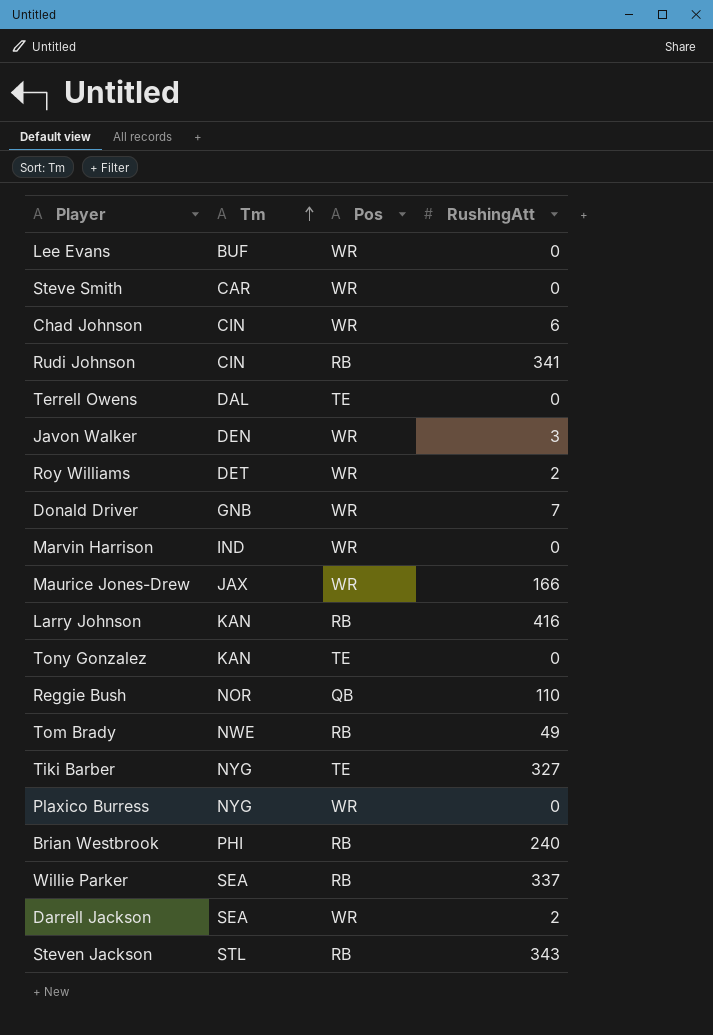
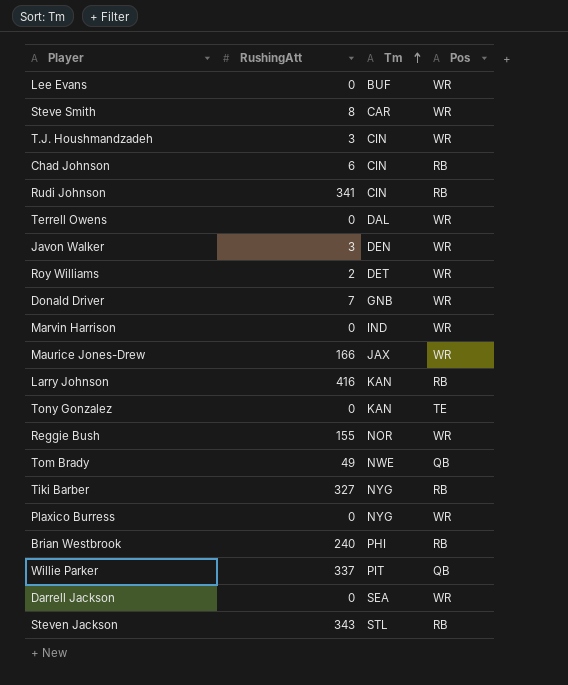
column RushingAtt | position: 4 -> 2
Steve Smith | RushingAtt: 0 -> 8
row T.J. Houshmandzadeh: none -> 3 | CIN | WR
Chad Johnson | Pos: WR -> RB
Terrell Owens | Pos: TE -> WR
Reggie Bush | RushingAtt: 110 -> 155
Reggie Bush | Pos: QB -> WR
Tom Brady | Pos: RB -> QB
Tiki Barber | Pos: TE -> RB
Willie Parker | Tm: SEA -> PIT
Willie Parker | Pos: RB -> QB
Darrell Jackson | RushingAtt: 2 -> 0

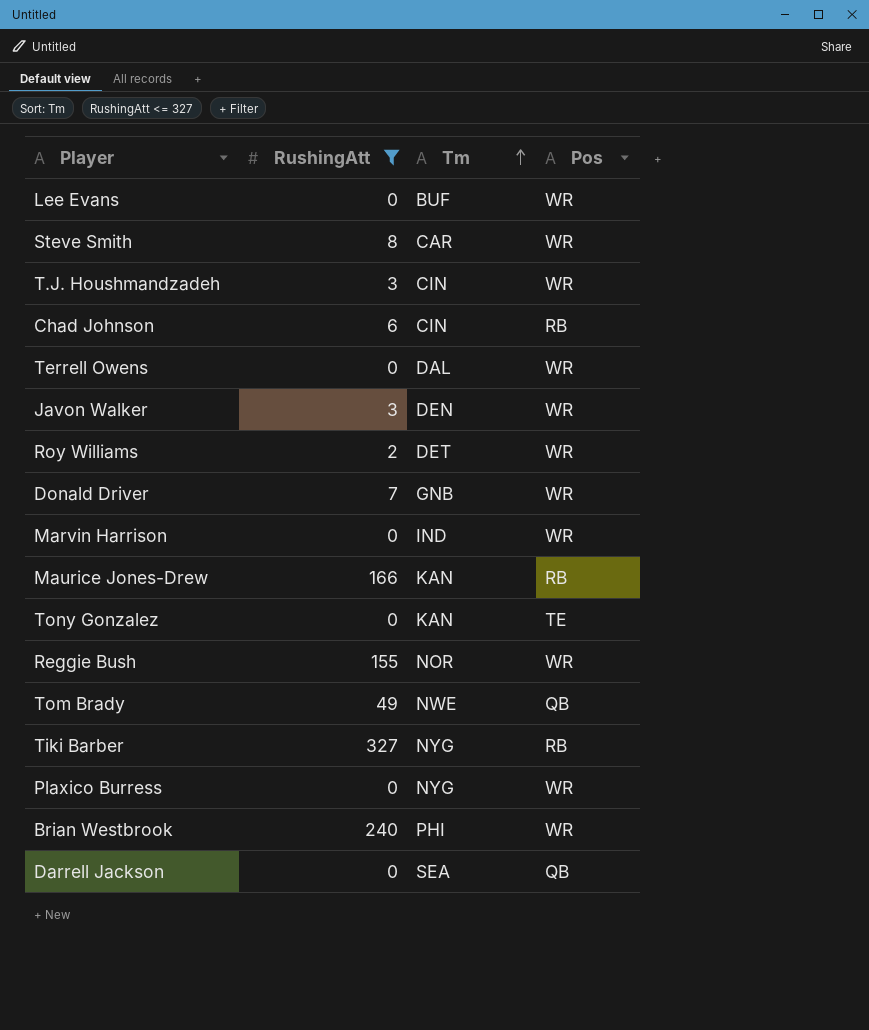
filter: none -> RushingAtt <= 327
Maurice Jones-Drew | Tm: JAX -> KAN
Maurice Jones-Drew | Pos: WR -> RB
Brian Westbrook | Pos: RB -> WR
Darrell Jackson | Pos: WR -> QB

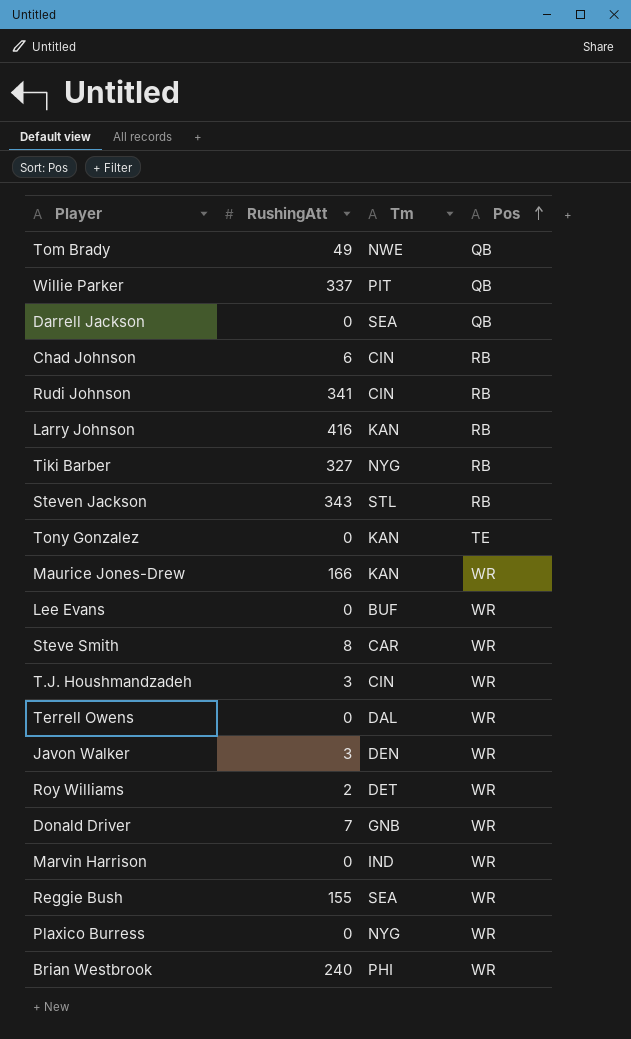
filter: RushingAtt <= 327 -> none
row order: Tm ascending -> Pos ascending
Maurice Jones-Drew | Pos: RB -> WR
Reggie Bush | Tm: NOR -> SEA

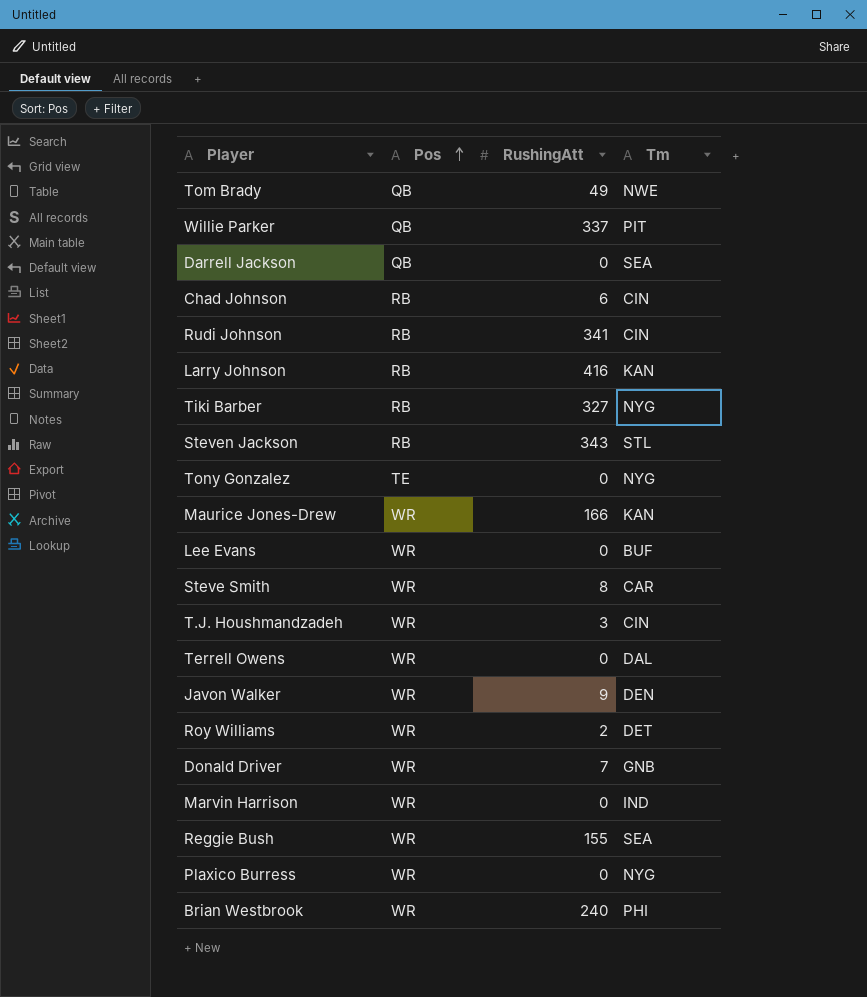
column Pos | position: 4 -> 2
Tony Gonzalez | Tm: KAN -> NYG
Javon Walker | RushingAtt: 3 -> 9

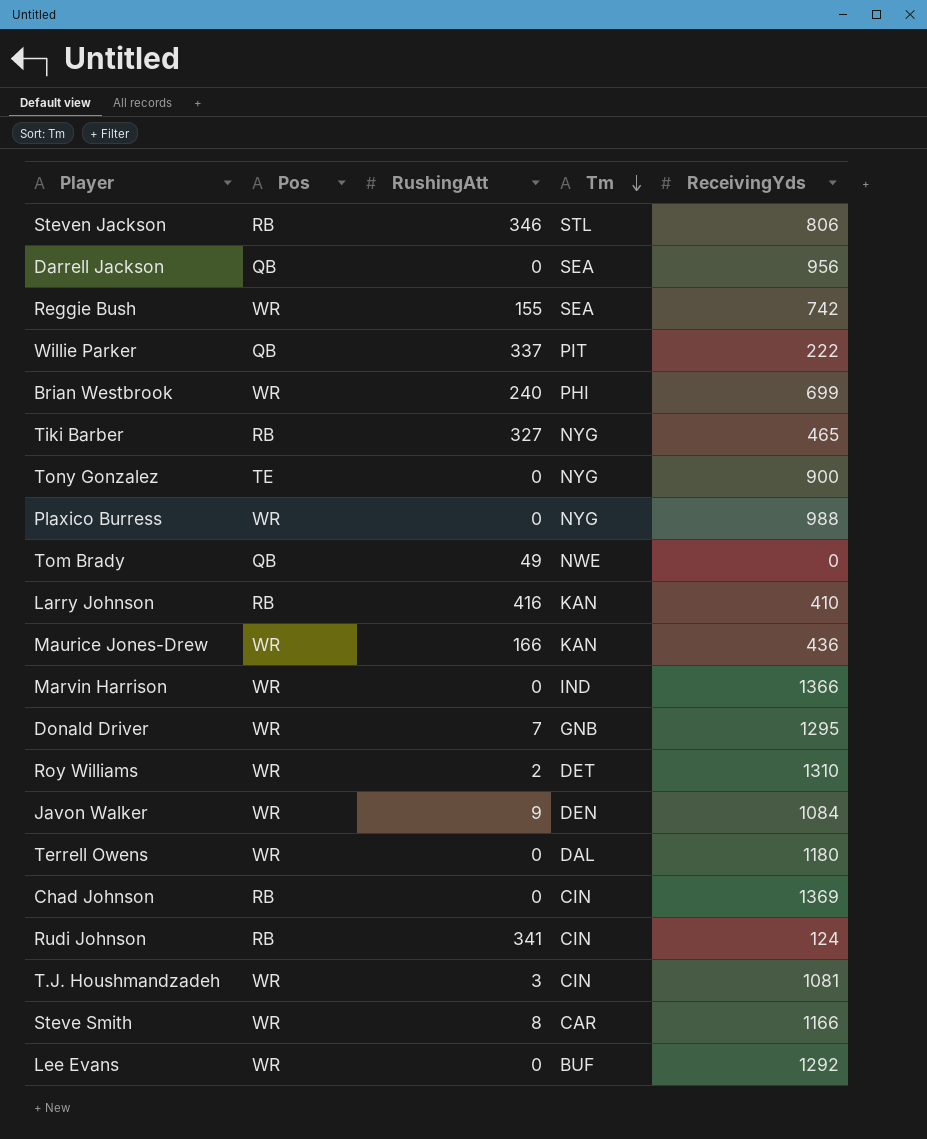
row order: Pos ascending -> Tm descending
column ReceivingYds | position: none -> 5
Steven Jackson | RushingAtt: 343 -> 346
Chad Johnson | RushingAtt: 6 -> 0

